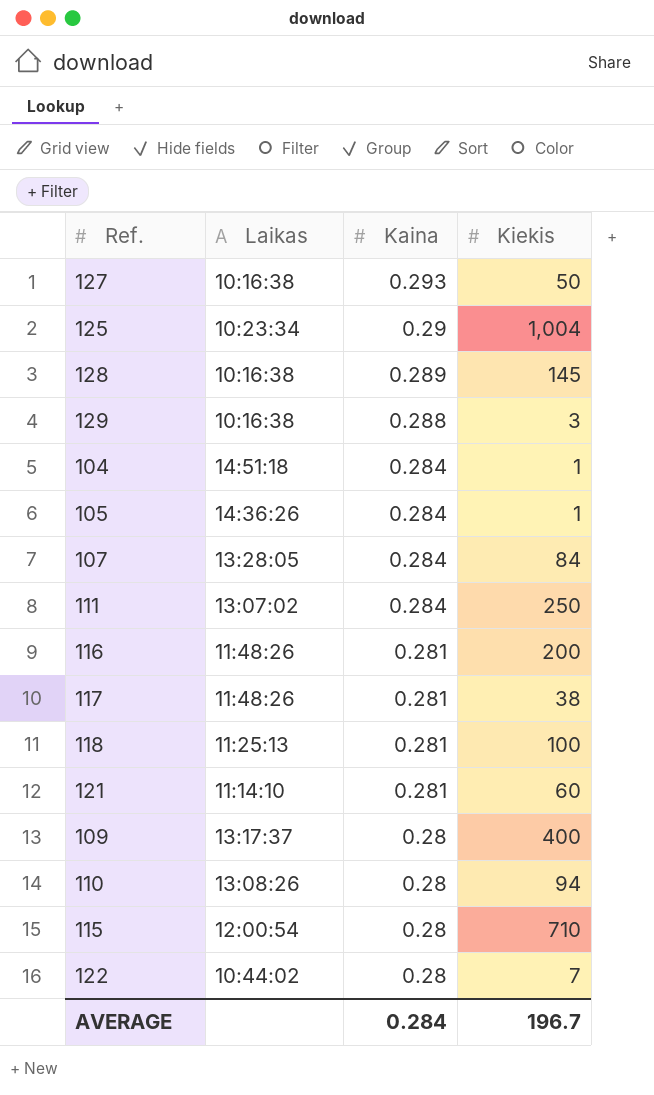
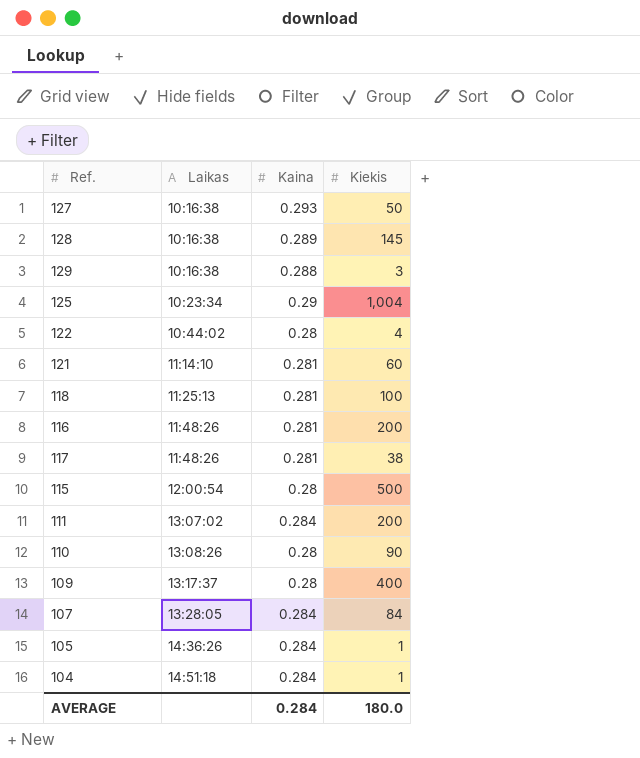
row order: Kaina descending -> Laikas ascending
122 | Kiekis: 7 -> 4
115 | Kiekis: 710 -> 500
111 | Kiekis: 250 -> 200
110 | Kiekis: 94 -> 90
AVERAGE | Kiekis: 196.7 -> 180.0

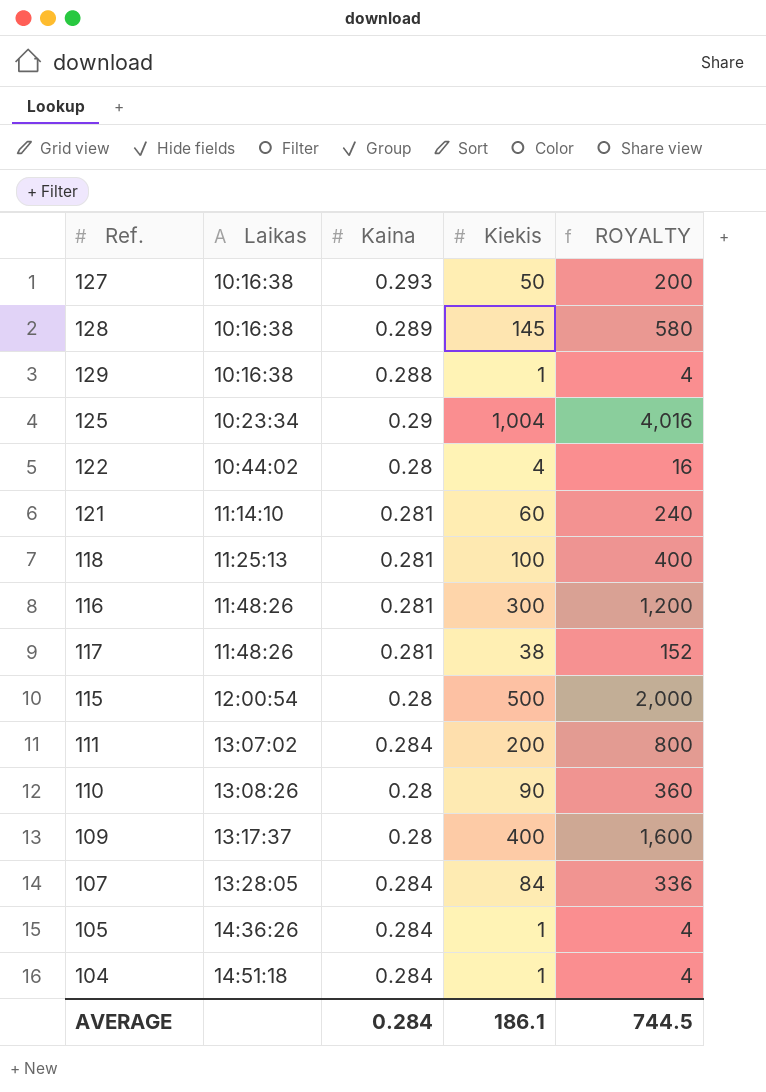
column ROYALTY | formula: none -> [Kiekis] * 4
129 | Kiekis: 3 -> 1
116 | Kiekis: 200 -> 300
AVERAGE | Kiekis: 180.0 -> 186.1

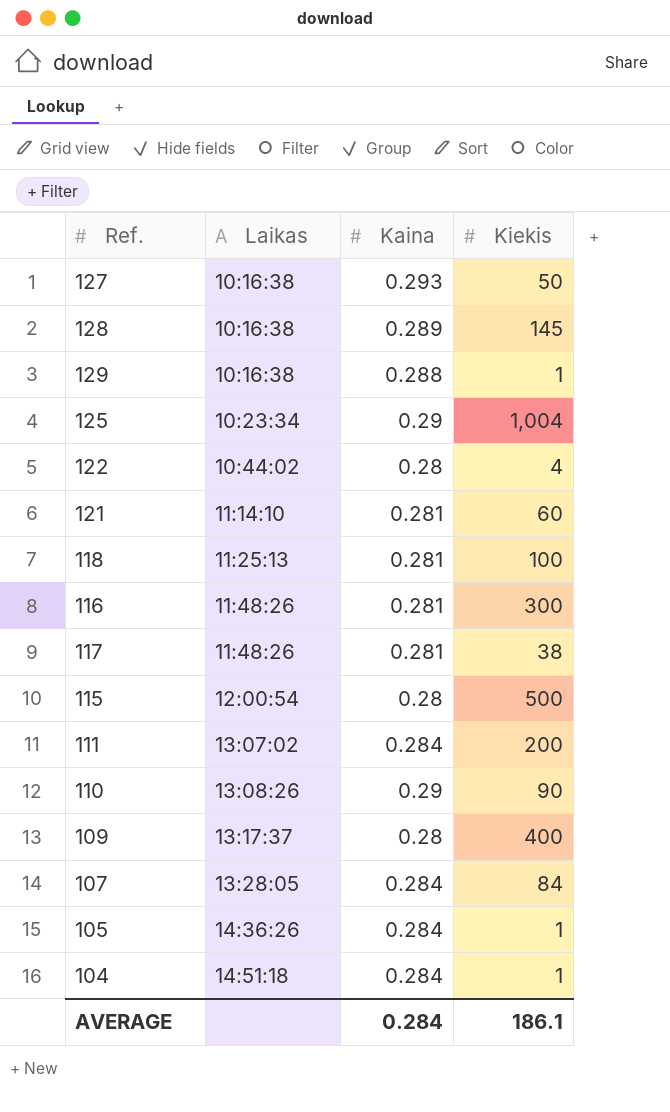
column ROYALTY | formula: [Kiekis] * 4 -> none
110 | Kaina: 0.28 -> 0.29

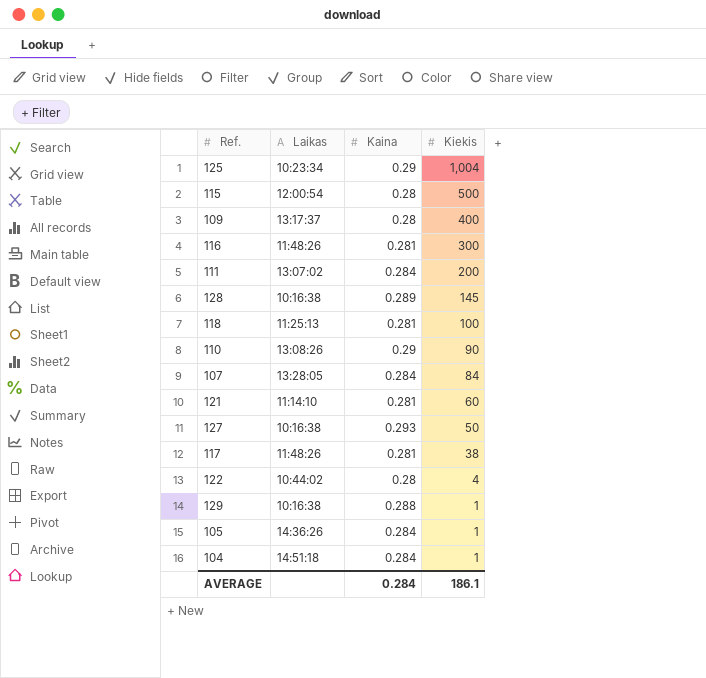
row order: Laikas ascending -> Kiekis descending

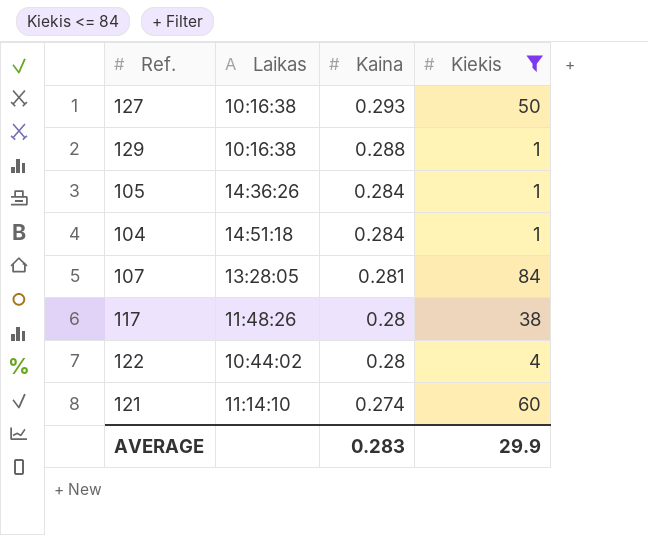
filter: none -> Kiekis <= 84
row order: Kiekis descending -> Kaina descending
107 | Kaina: 0.284 -> 0.281
117 | Kaina: 0.281 -> 0.28
121 | Kaina: 0.281 -> 0.274
AVERAGE | Kaina: 0.284 -> 0.283
AVERAGE | Kiekis: 186.1 -> 29.9

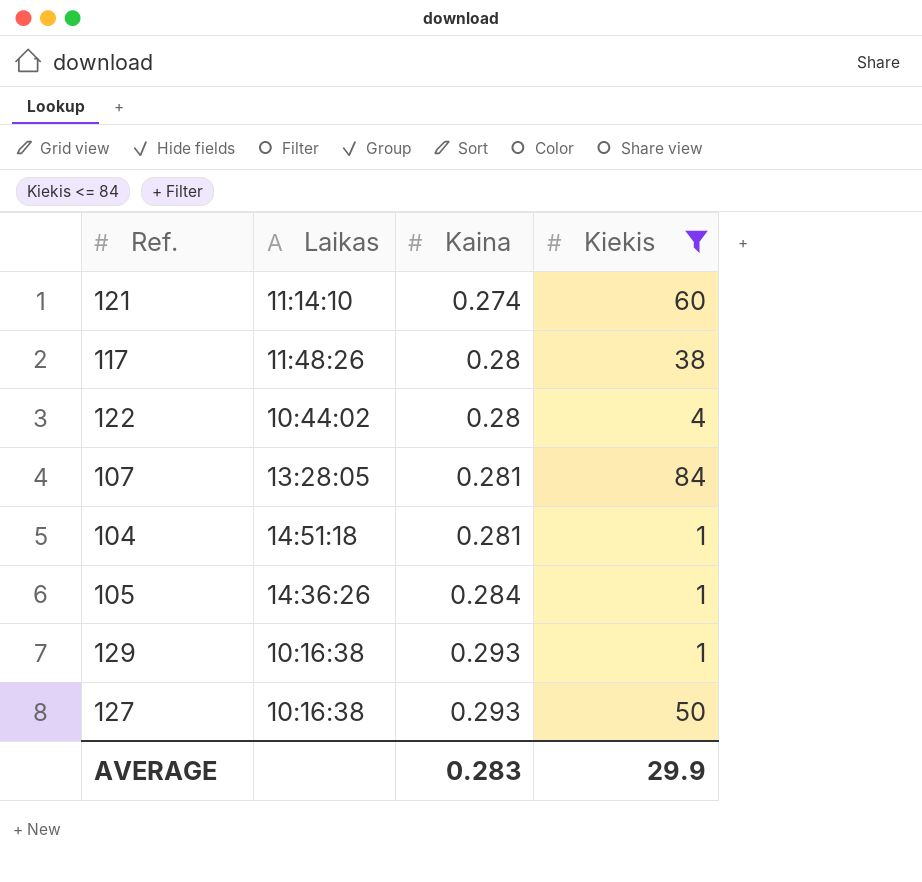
row order: Kaina descending -> Kaina ascending
104 | Kaina: 0.284 -> 0.281
129 | Kaina: 0.288 -> 0.293

